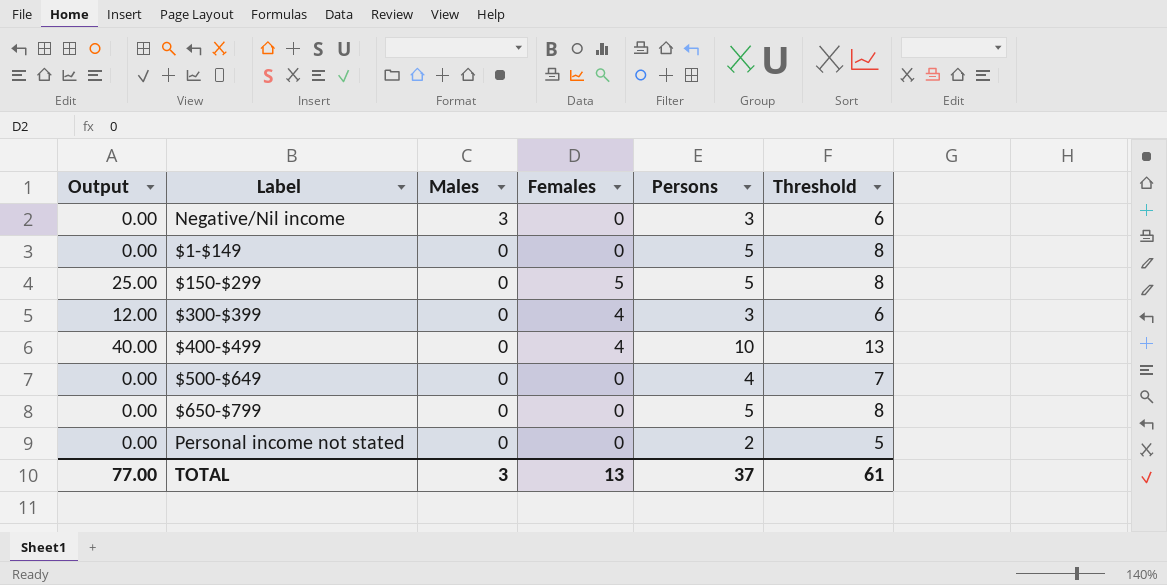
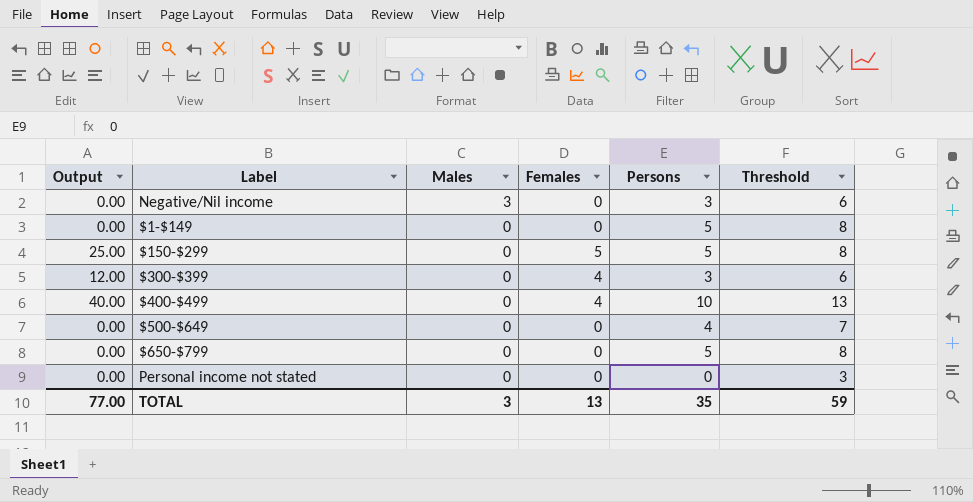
Personal income not stated | Persons: 2 -> 0
Personal income not stated | Threshold: 5 -> 3
TOTAL | Persons: 37 -> 35
TOTAL | Threshold: 61 -> 59

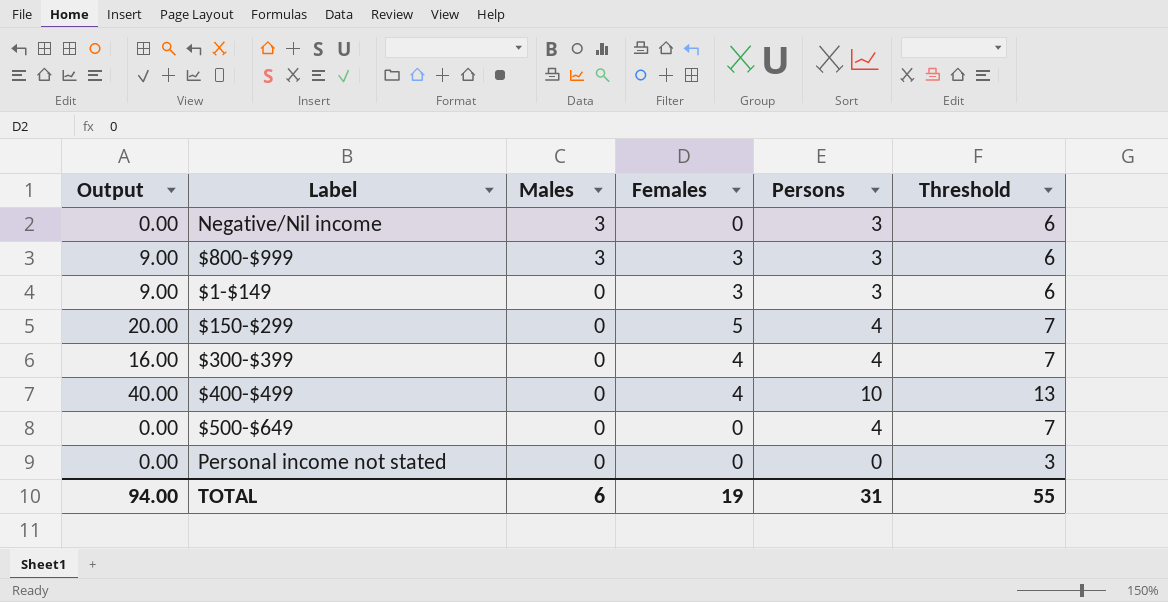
row $650-$799: 0.00 | 0 | 0 | 5 | 8 -> none
row $800-$999: none -> 9.00 | 3 | 3 | 3 | 6
$1-$149 | Output: 0.00 -> 9.00
$1-$149 | Females: 0 -> 3
$1-$149 | Persons: 5 -> 3
$1-$149 | Threshold: 8 -> 6
$150-$299 | Output: 25.00 -> 20.00
$150-$299 | Persons: 5 -> 4
$150-$299 | Threshold: 8 -> 7
$300-$399 | Output: 12.00 -> 16.00
$300-$399 | Persons: 3 -> 4
$300-$399 | Threshold: 6 -> 7
TOTAL | Output: 77.00 -> 94.00
TOTAL | Males: 3 -> 6
TOTAL | Females: 13 -> 19
TOTAL | Persons: 35 -> 31
TOTAL | Threshold: 59 -> 55

